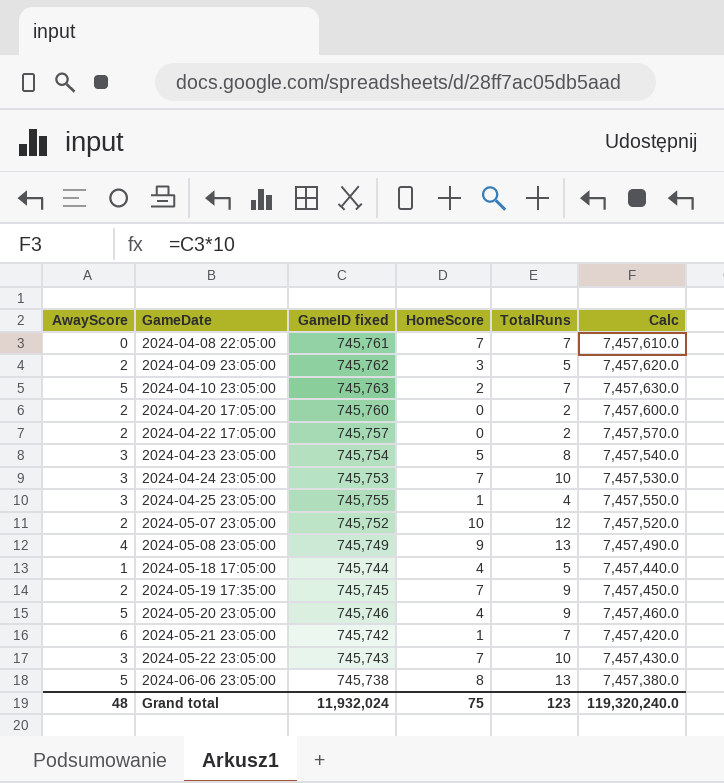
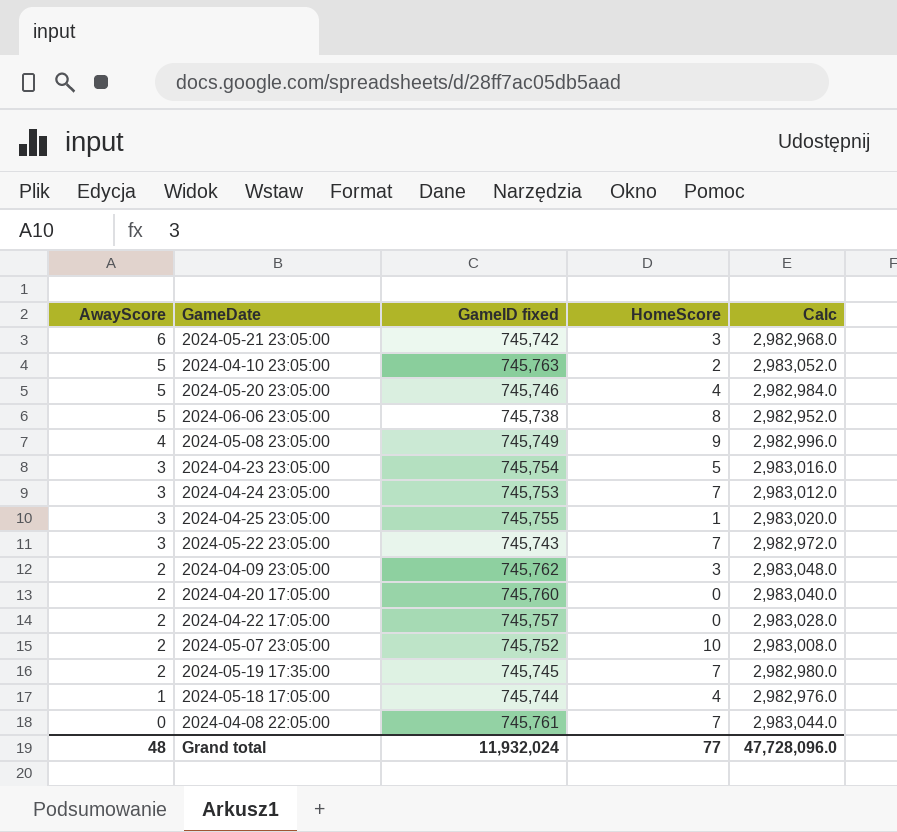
row order: GameDate ascending -> AwayScore descending
column TotalRuns | formula: [AwayScore] + [HomeScore] -> none
column Calc | formula: [GameID fixed] * 10 -> [GameID fixed] * 4
2024-05-21 23:05:00 | HomeScore: 1 -> 3
Grand total | HomeScore: 75 -> 77
Grand total | Calc: 119,320,240.0 -> 47,728,096.0

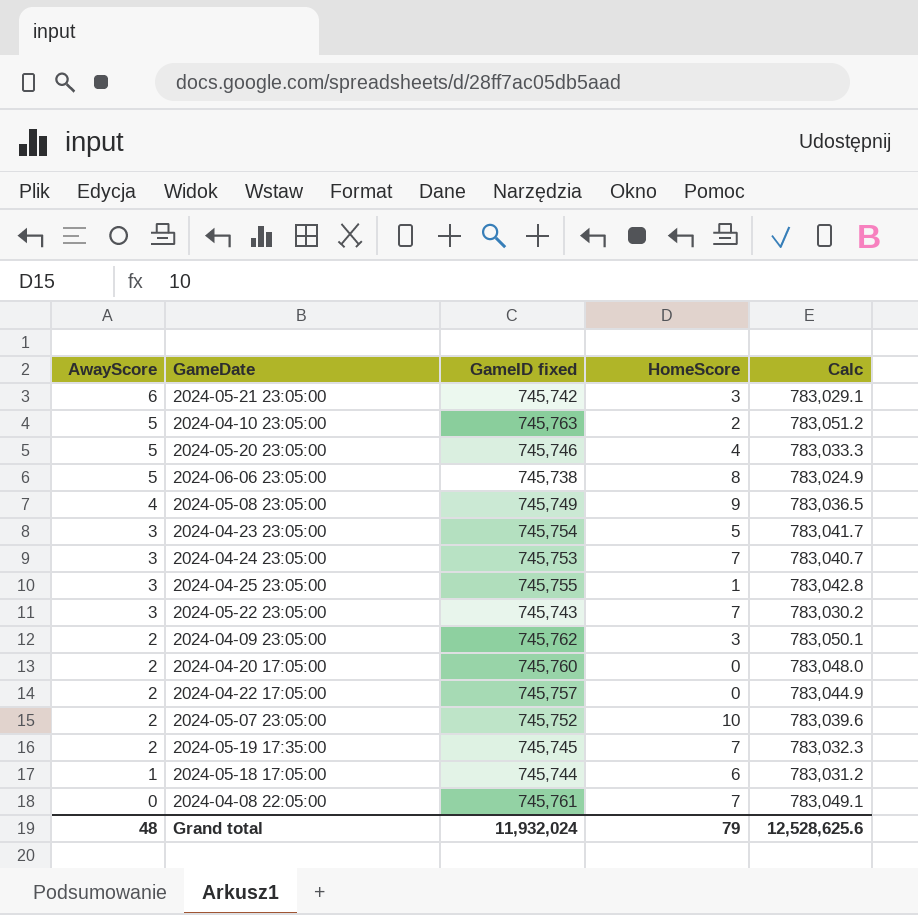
column Calc | formula: [GameID fixed] * 4 -> [GameID fixed] * 1.05
2024-05-18 17:05:00 | HomeScore: 4 -> 6
Grand total | HomeScore: 77 -> 79
Grand total | Calc: 47,728,096.0 -> 12,528,625.6

